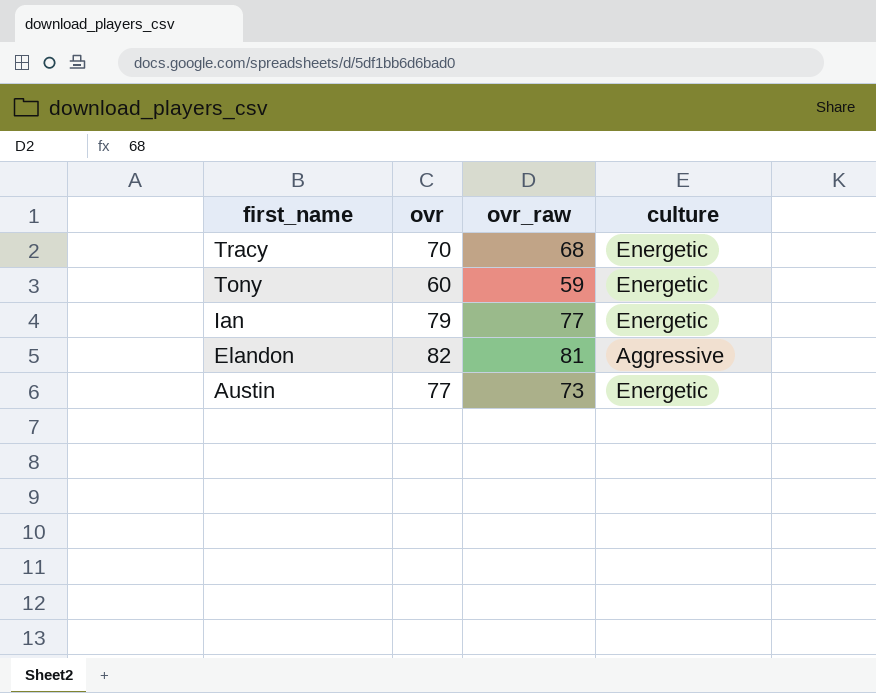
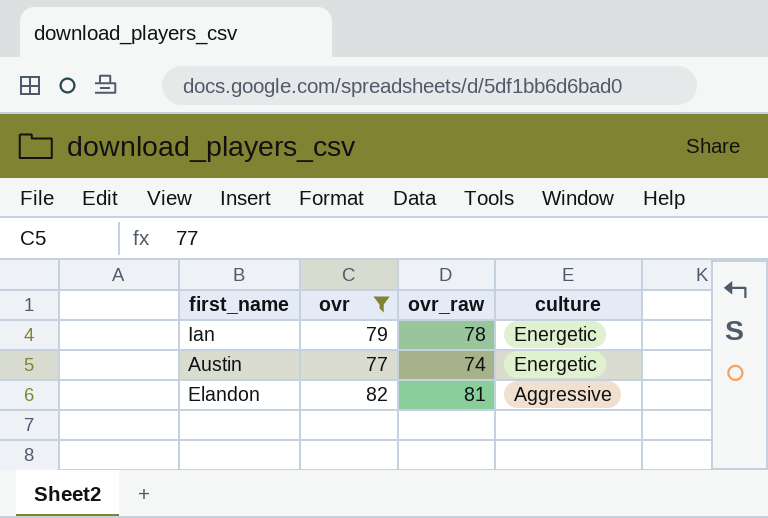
filter: none -> ovr >= 77
row order: first_name descending -> culture descending
Ian | ovr_raw: 77 -> 78
Austin | ovr_raw: 73 -> 74

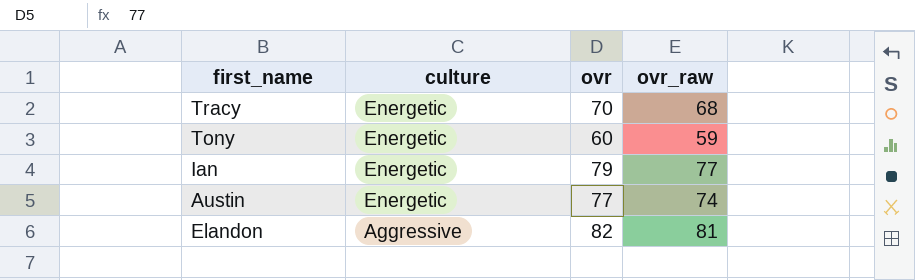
filter: ovr >= 77 -> none
column culture | position: 4 -> 2
Ian | ovr_raw: 78 -> 77

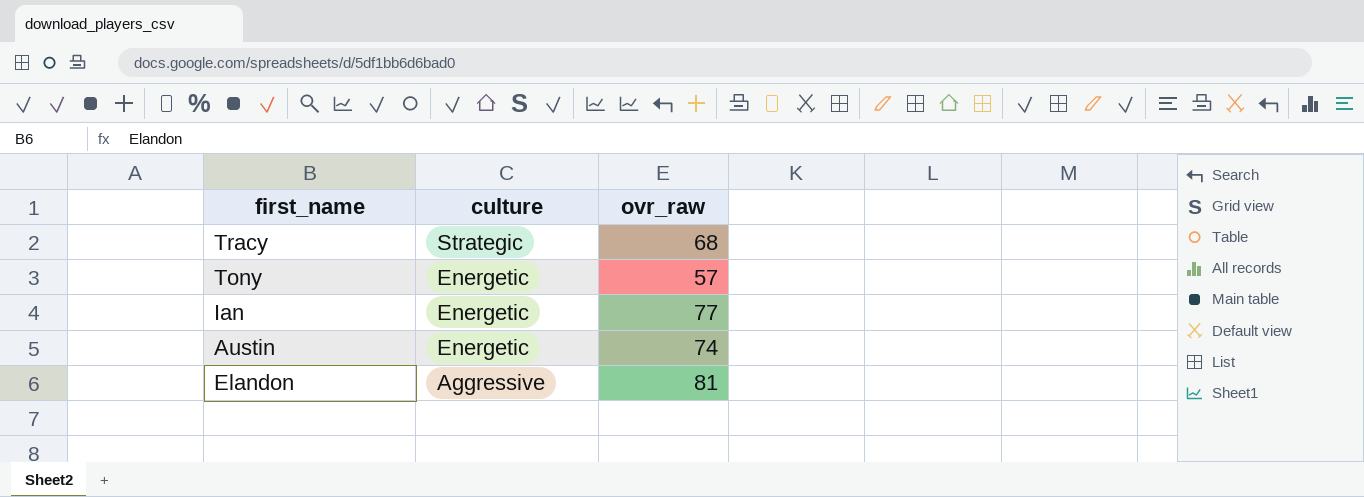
column ovr | position: 3 -> none
Tracy | culture: Energetic -> Strategic
Tony | ovr_raw: 59 -> 57

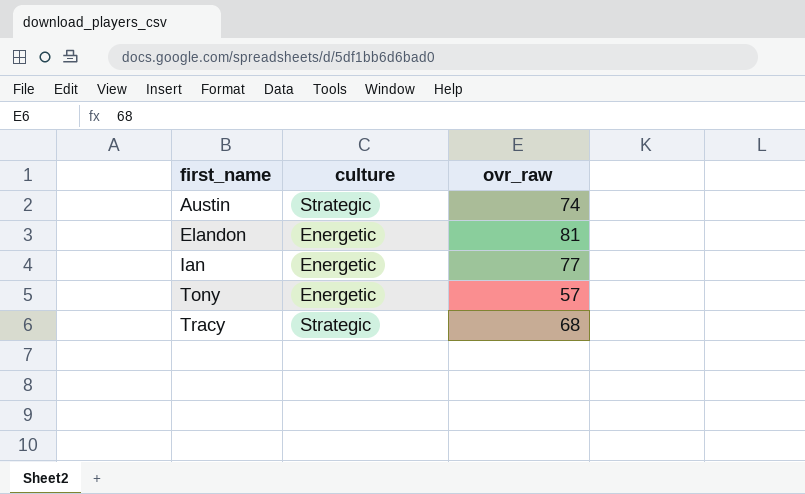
row order: culture descending -> first_name ascending
Austin | culture: Energetic -> Strategic
Elandon | culture: Aggressive -> Energetic

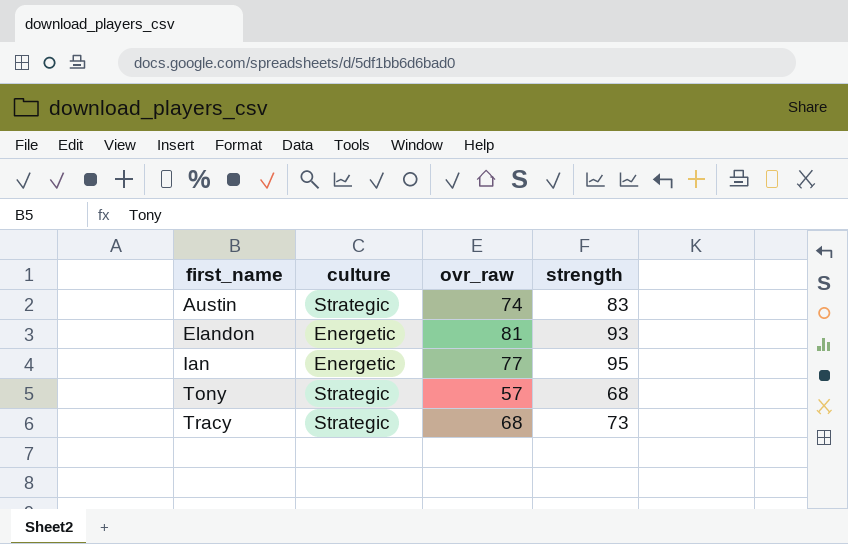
column strength | position: none -> 4
Tony | culture: Energetic -> Strategic

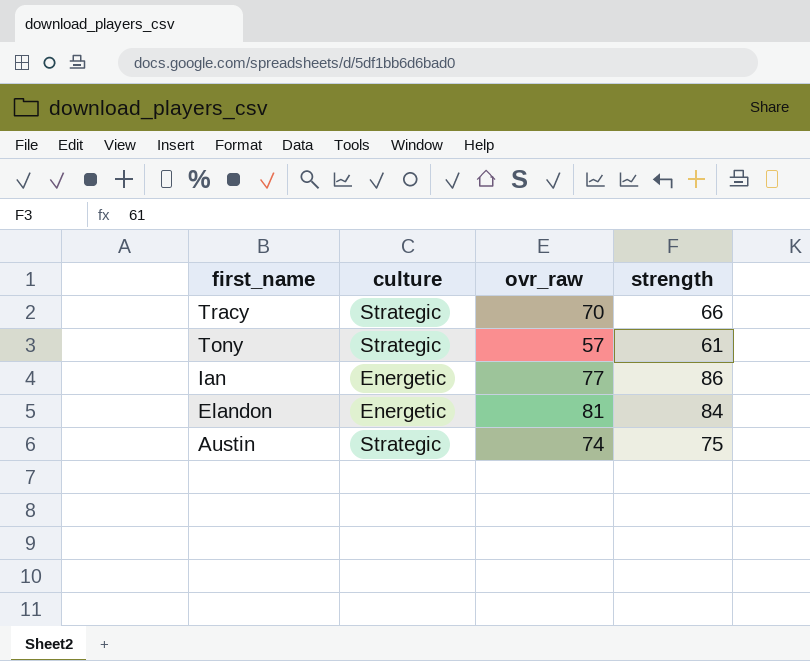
row order: first_name ascending -> first_name descending
Tracy | ovr_raw: 68 -> 70
Tracy | strength: 73 -> 66
Tony | strength: 68 -> 61
Ian | strength: 95 -> 86
Elandon | strength: 93 -> 84
Austin | strength: 83 -> 75

